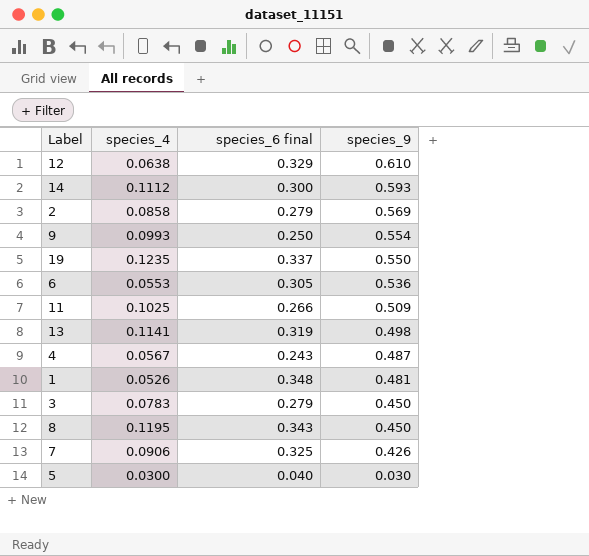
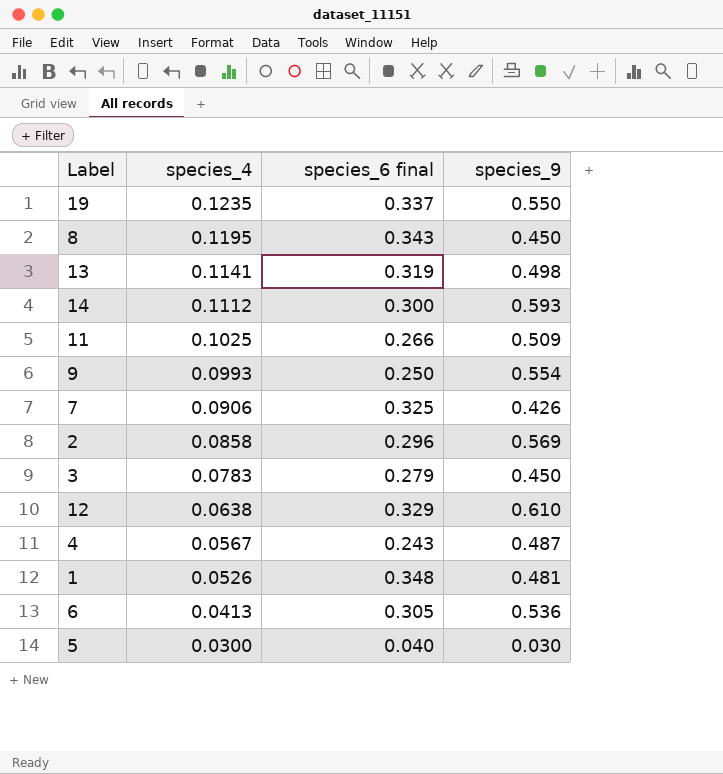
row order: species_9 descending -> species_4 descending
2 | species_6 final: 0.279 -> 0.296
6 | species_4: 0.0553 -> 0.0413

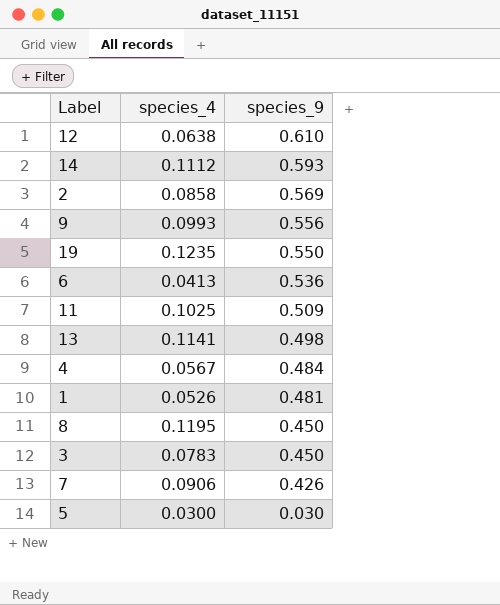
row order: species_4 descending -> species_9 descending
column species_6 final | position: 3 -> none
9 | species_9: 0.554 -> 0.556
4 | species_9: 0.487 -> 0.484

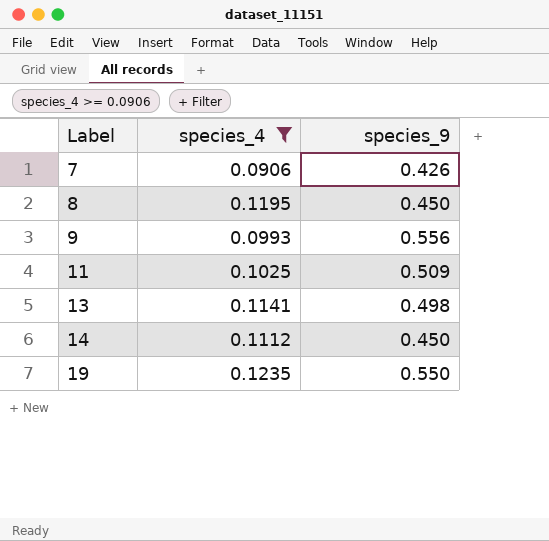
filter: none -> species_4 >= 0.0906
row order: species_9 descending -> Label ascending
14 | species_9: 0.593 -> 0.450

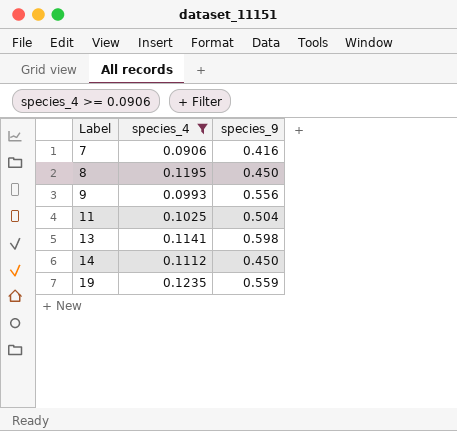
7 | species_9: 0.426 -> 0.416
11 | species_9: 0.509 -> 0.504
13 | species_9: 0.498 -> 0.598
19 | species_9: 0.550 -> 0.559

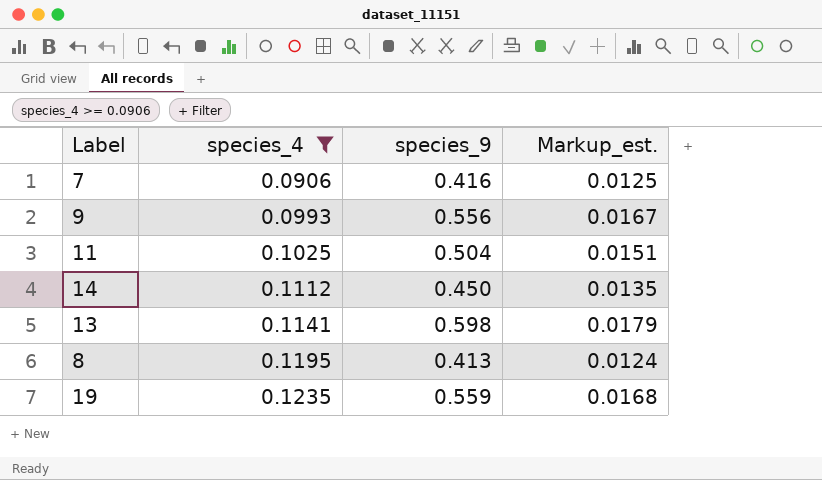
row order: Label ascending -> species_4 ascending
column Markup_est. | formula: none -> [species_9] * 0.03
8 | species_9: 0.450 -> 0.413

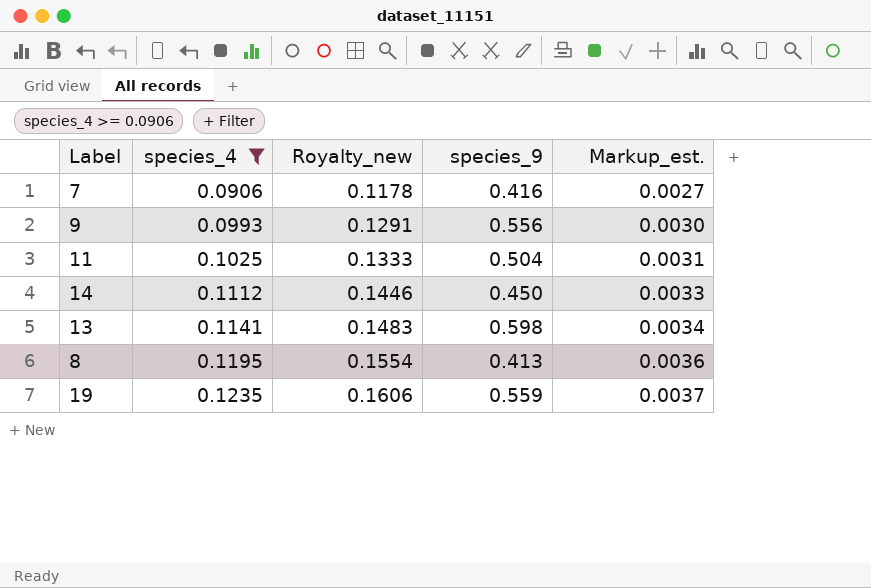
column Royalty_new | formula: none -> [species_4] * 1.3
column Markup_est. | formula: [species_9] * 0.03 -> [species_4] * 0.03

